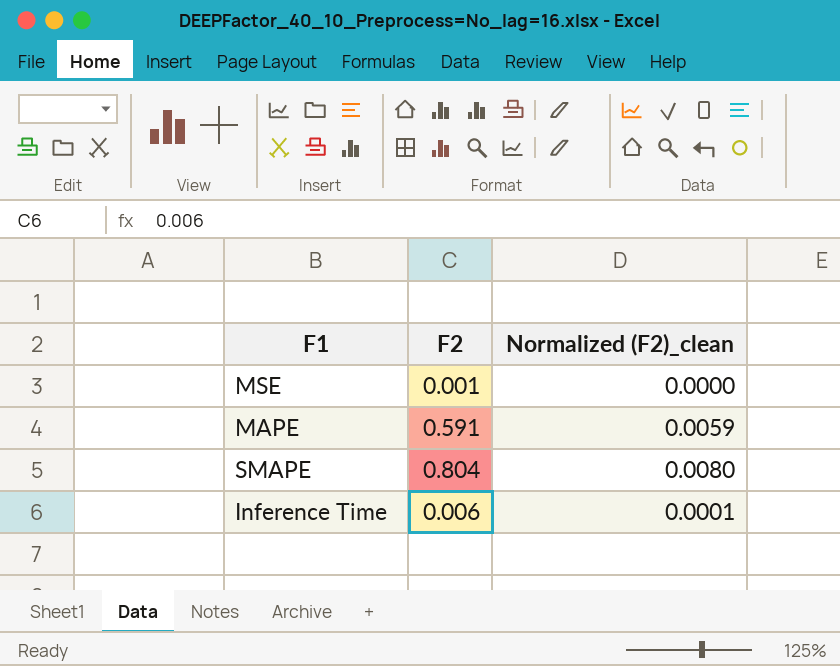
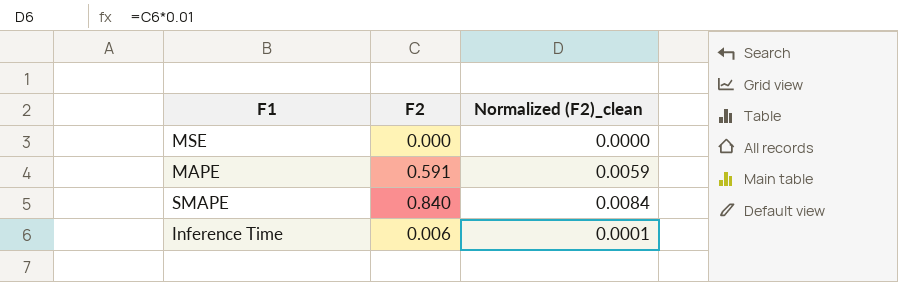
MSE | F2: 0.001 -> 0.000
SMAPE | F2: 0.804 -> 0.840
SMAPE | Normalized (F2)_clean: 0.0080 -> 0.0084

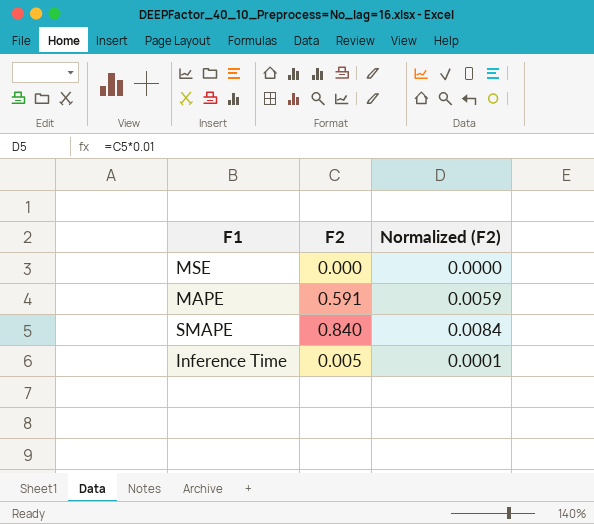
column name: Normalized (F2)_clean -> Normalized (F2)
Inference Time | F2: 0.006 -> 0.005

